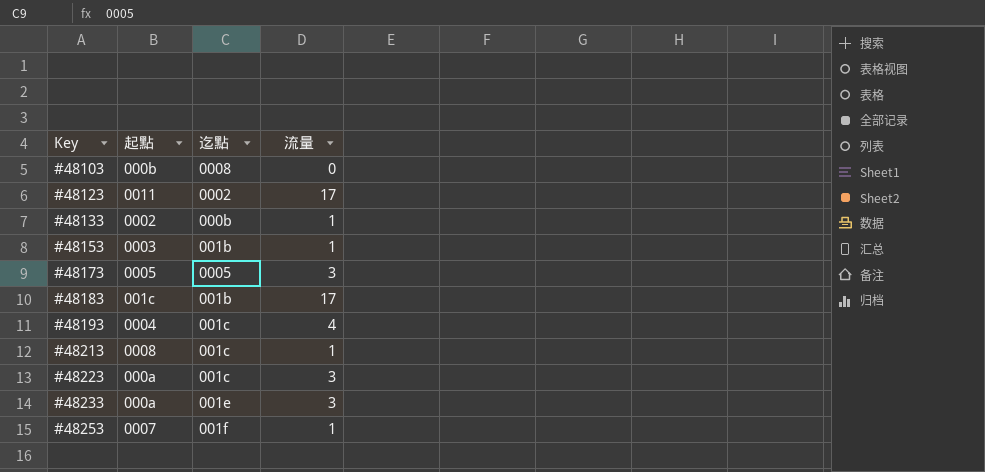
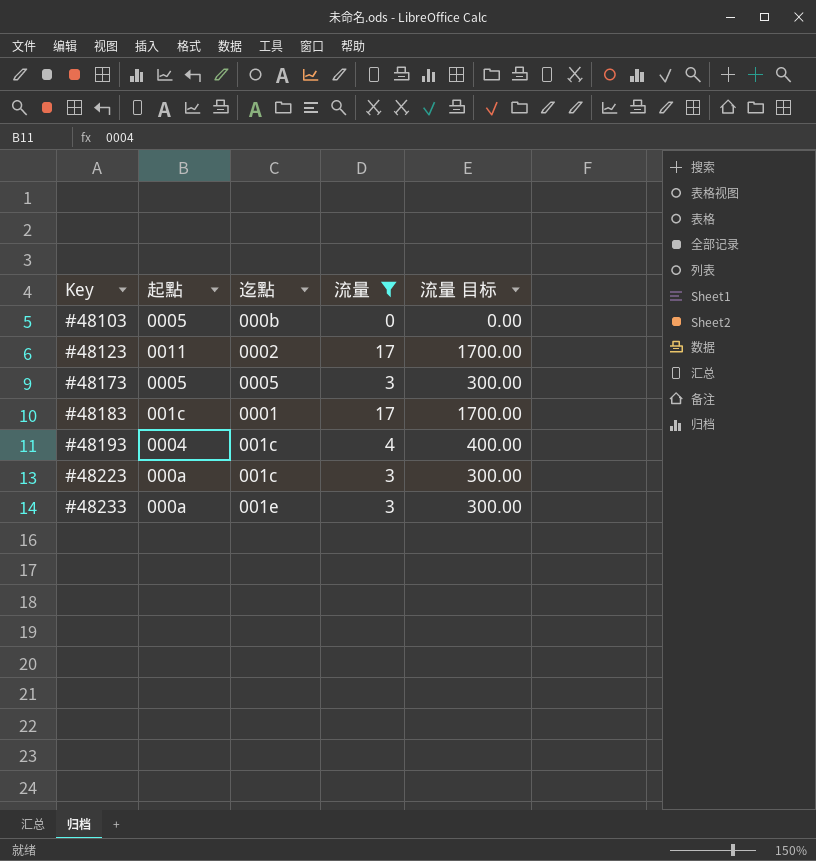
filter: none -> 流量 != 1
column 流量 目标 | formula: none -> [流量] * 100
#48103 | 起點: 000b -> 0005
#48103 | 迄點: 0008 -> 000b
#48183 | 迄點: 001b -> 0001

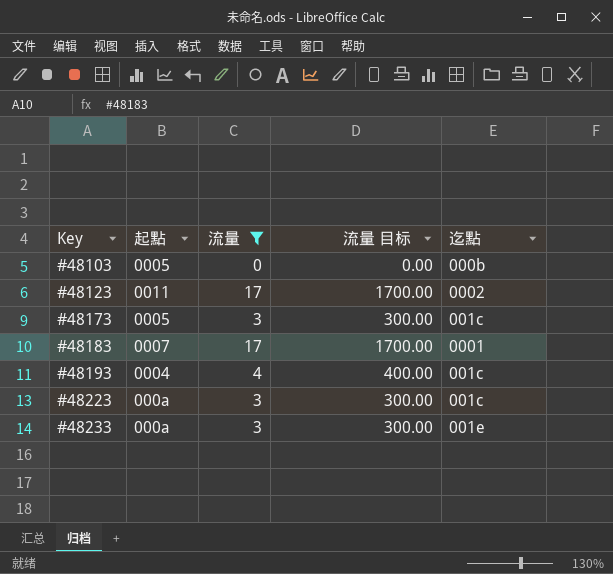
column 迄點 | position: 3 -> 5
#48173 | 迄點: 0005 -> 001c
#48183 | 起點: 001c -> 0007

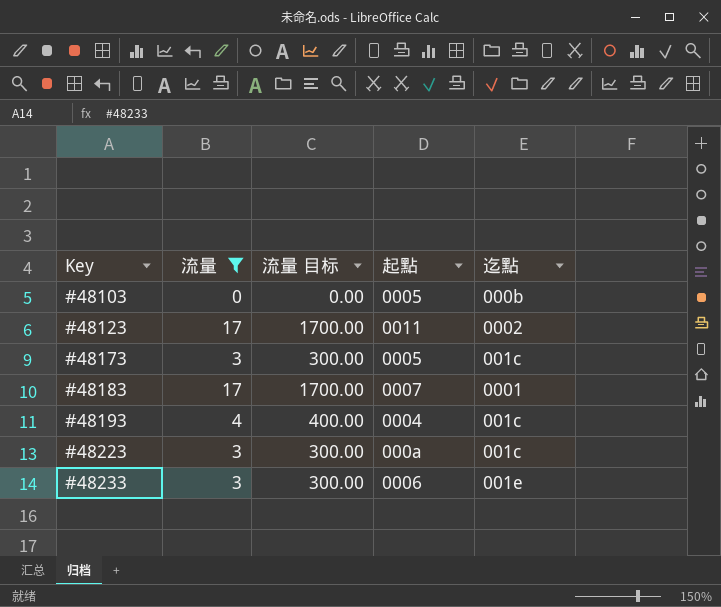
column 起點 | position: 2 -> 4
#48233 | 起點: 000a -> 0006

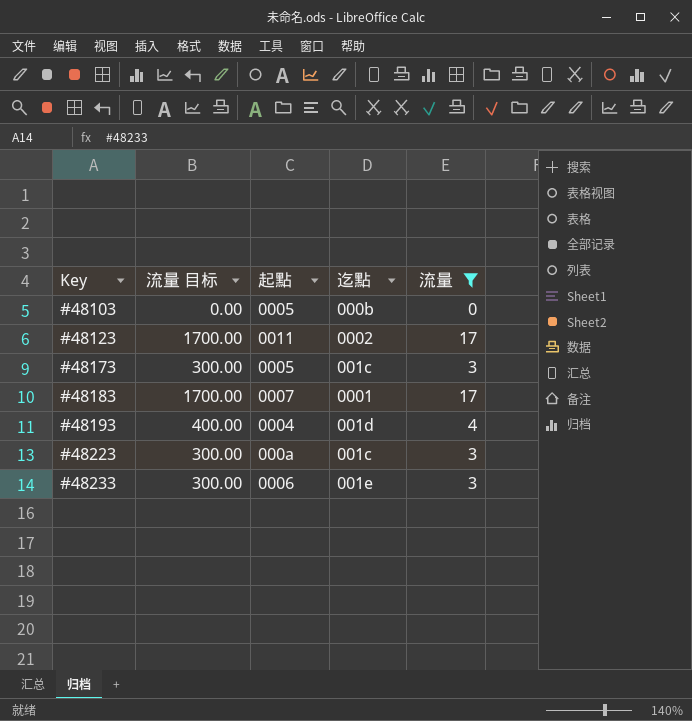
column 流量 | position: 2 -> 5
#48193 | 迄點: 001c -> 001d

